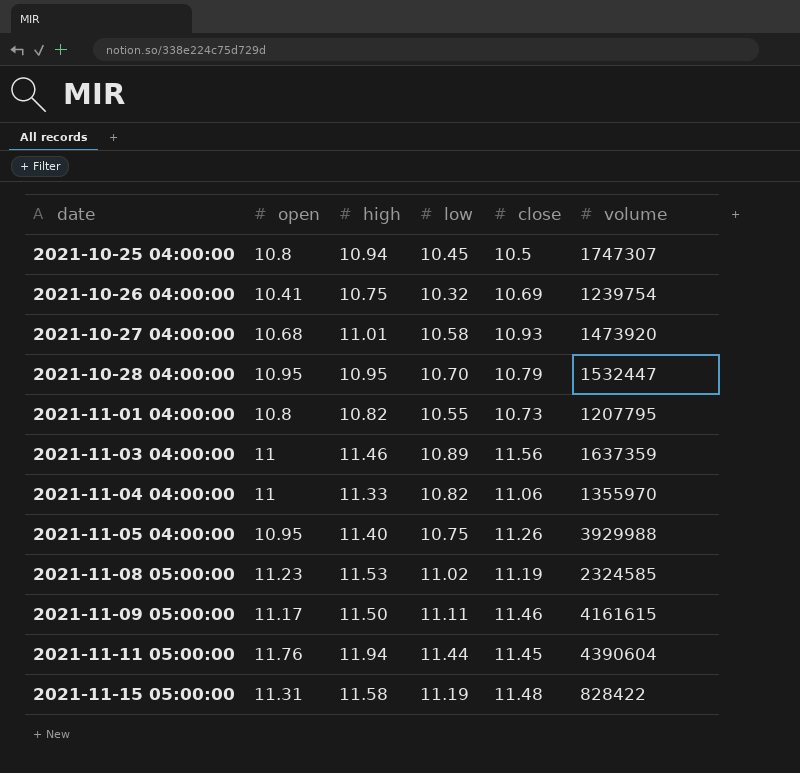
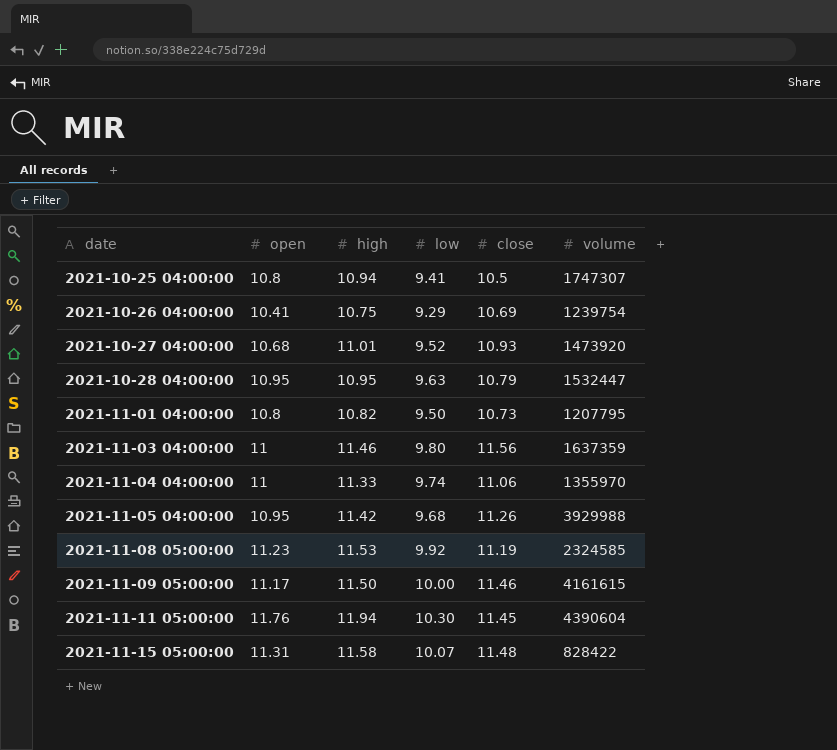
2021-10-25 04:00:00 | low: 10.45 -> 9.41
2021-10-26 04:00:00 | low: 10.32 -> 9.29
2021-10-27 04:00:00 | low: 10.58 -> 9.52
2021-10-28 04:00:00 | low: 10.70 -> 9.63
2021-11-01 04:00:00 | low: 10.55 -> 9.50
2021-11-03 04:00:00 | low: 10.89 -> 9.80
2021-11-04 04:00:00 | low: 10.82 -> 9.74
2021-11-05 04:00:00 | high: 11.40 -> 11.42
2021-11-05 04:00:00 | low: 10.75 -> 9.68
2021-11-08 05:00:00 | low: 11.02 -> 9.92
2021-11-09 05:00:00 | low: 11.11 -> 10.00
2021-11-11 05:00:00 | low: 11.44 -> 10.30
2021-11-15 05:00:00 | low: 11.19 -> 10.07

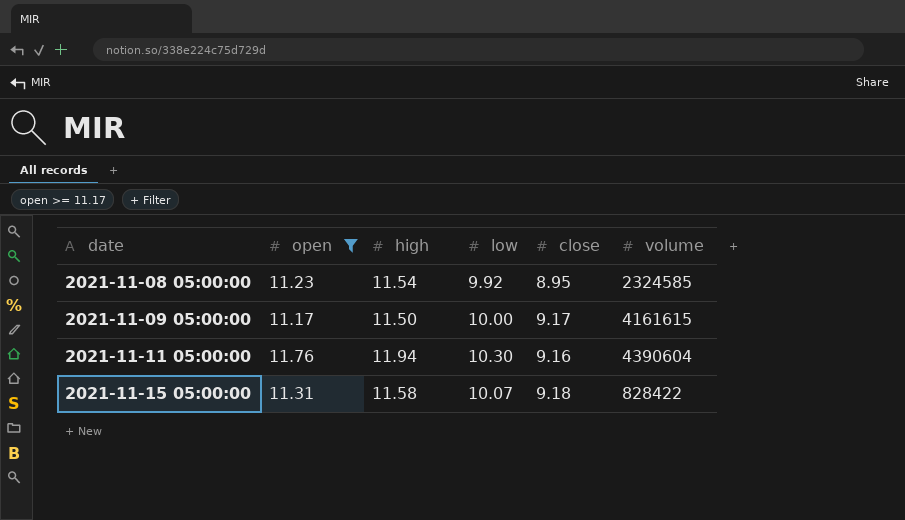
filter: none -> open >= 11.17
2021-11-08 05:00:00 | high: 11.53 -> 11.54
2021-11-08 05:00:00 | close: 11.19 -> 8.95
2021-11-09 05:00:00 | close: 11.46 -> 9.17
2021-11-11 05:00:00 | close: 11.45 -> 9.16
2021-11-15 05:00:00 | close: 11.48 -> 9.18

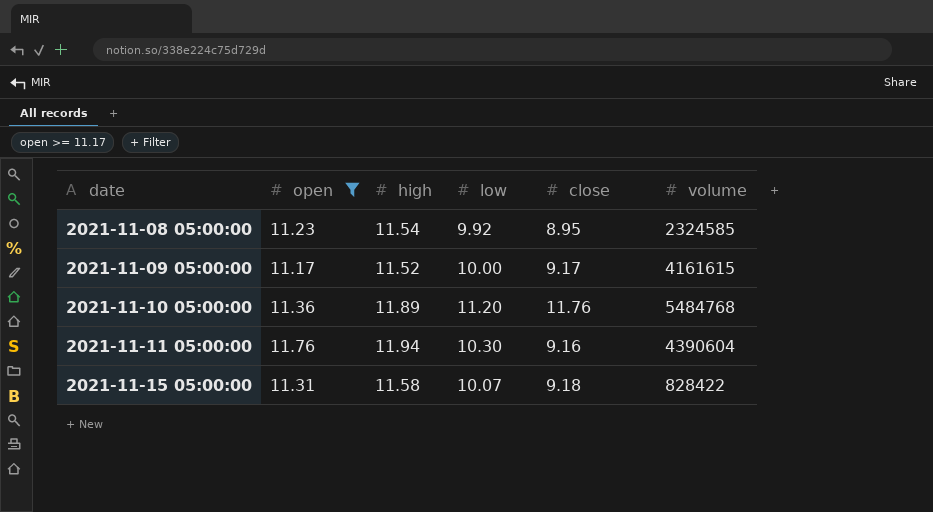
2021-11-09 05:00:00 | high: 11.50 -> 11.52
row 2021-11-10 05:00:00: none -> 11.36 | 11.89 | 11.20 | 11.76 | 5484768

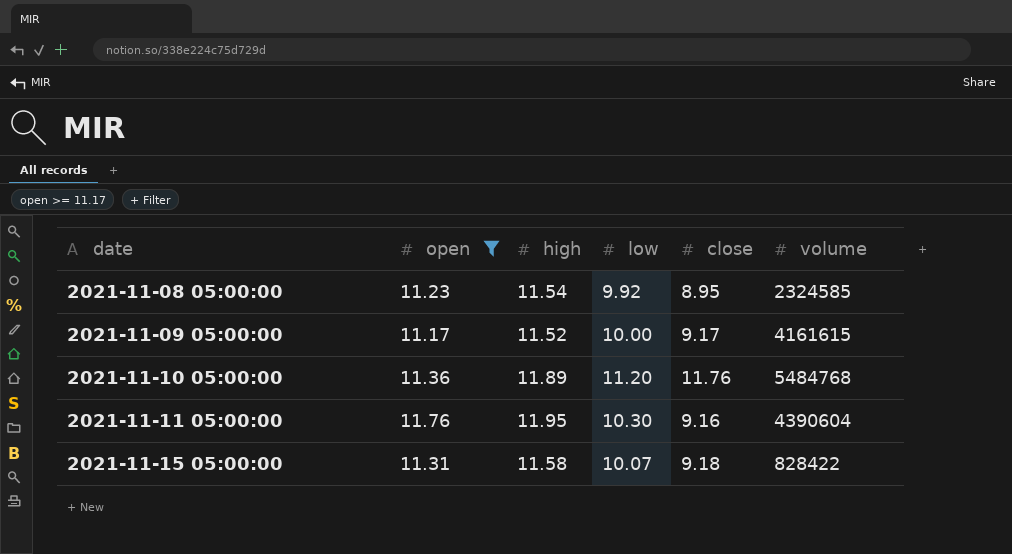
2021-11-11 05:00:00 | high: 11.94 -> 11.95

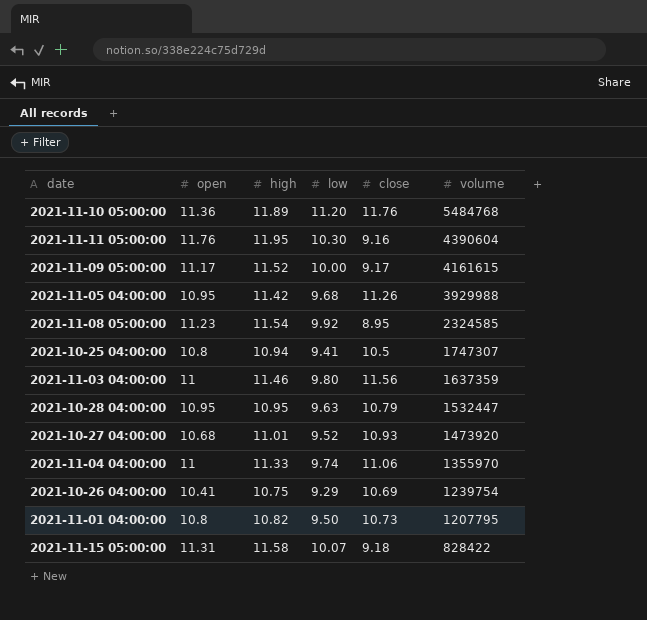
filter: open >= 11.17 -> none
row order: date ascending -> volume descending

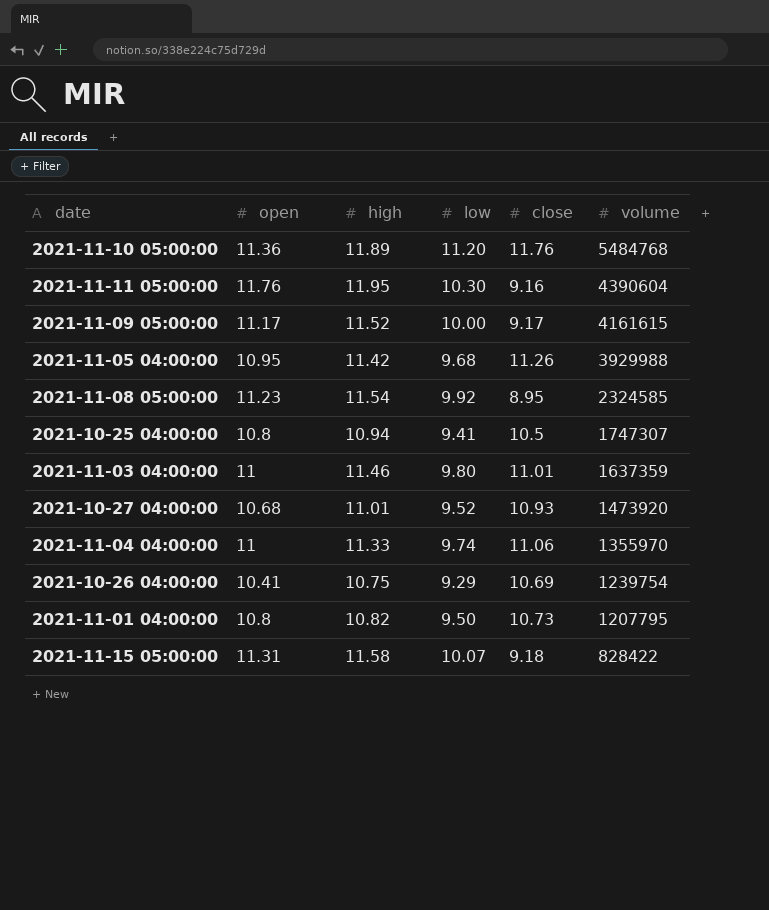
row 2021-10-28 04:00:00: 10.95 | 10.95 | 9.63 | 10.79 | 1532447 -> none
2021-11-03 04:00:00 | close: 11.56 -> 11.01

